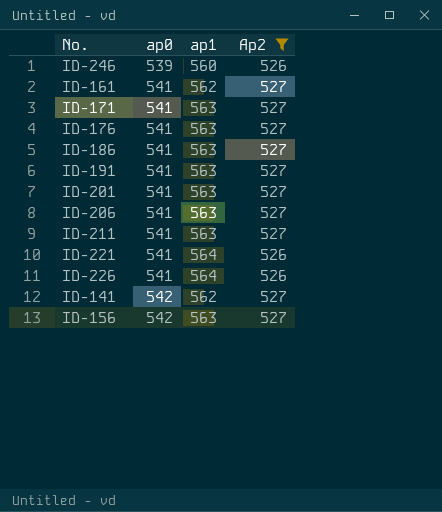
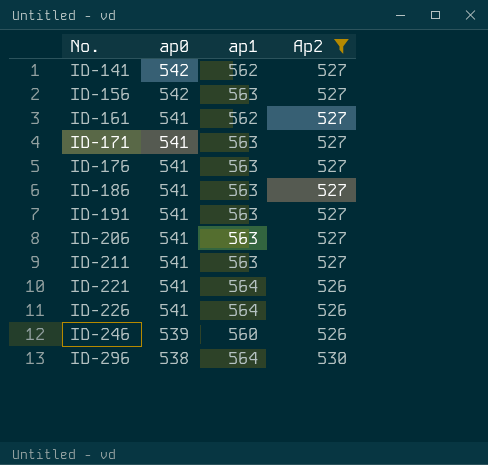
row order: ap0 ascending -> No. ascending
row ID-201: 541 | 563 | 527 -> none
row ID-296: none -> 538 | 564 | 530

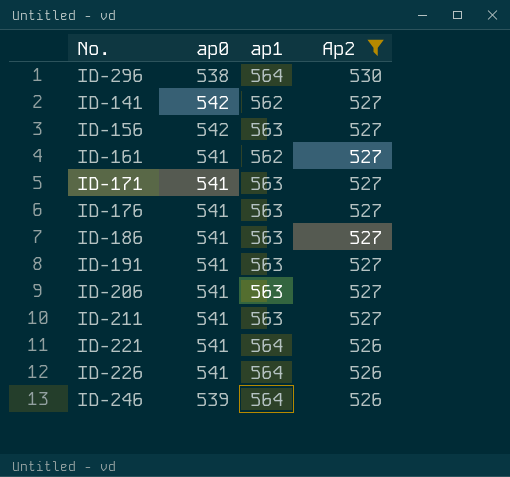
row order: No. ascending -> Ap2 descending
ID-246 | ap1: 560 -> 564

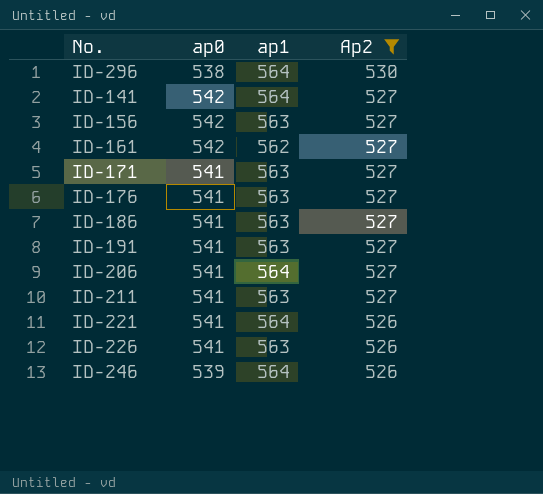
ID-141 | ap1: 562 -> 564
ID-161 | ap0: 541 -> 542
ID-206 | ap1: 563 -> 564
ID-226 | ap1: 564 -> 563

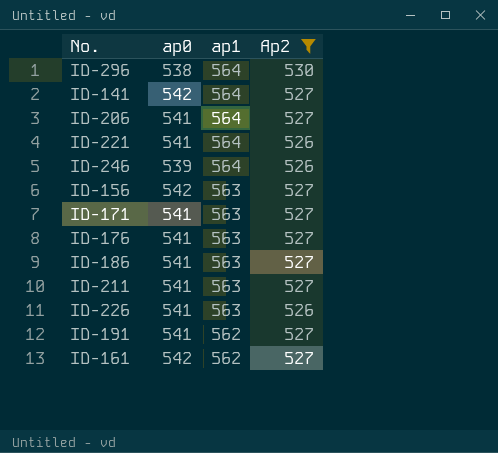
row order: Ap2 descending -> ap1 descending
ID-191 | ap1: 563 -> 562

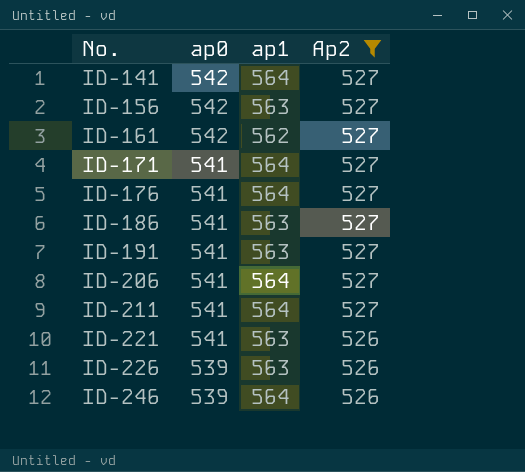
row order: ap1 descending -> No. ascending
row ID-296: 538 | 564 | 530 -> none
ID-171 | ap1: 563 -> 564
ID-176 | ap1: 563 -> 564
ID-191 | ap1: 562 -> 563
ID-211 | ap1: 563 -> 564
ID-221 | ap1: 564 -> 563
ID-226 | ap0: 541 -> 539

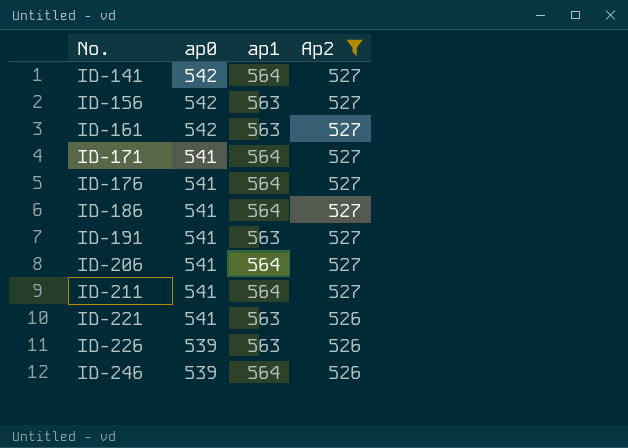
ID-161 | ap1: 562 -> 563
ID-186 | ap1: 563 -> 564

